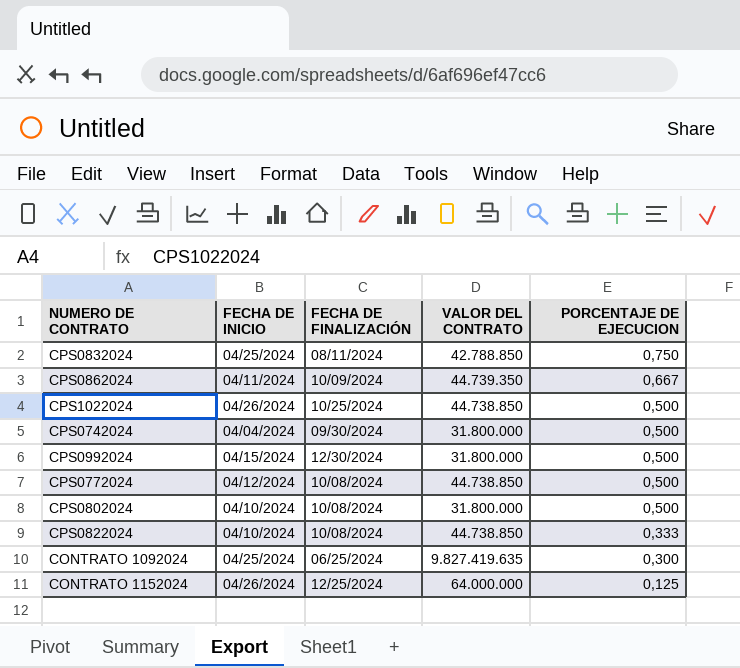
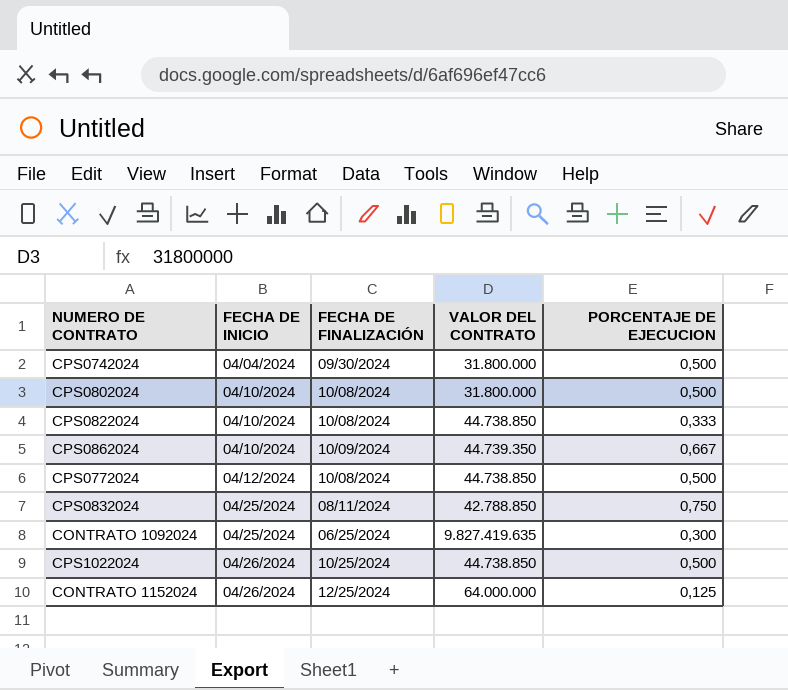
row order: PORCENTAJE DE EJECUCION descending -> FECHA DE INICIO ascending
row CPS0992024: 04/15/2024 | 12/30/2024 | 31.800.000 | 0,500 -> none
CPS0862024 | FECHA DE INICIO: 04/11/2024 -> 04/10/2024

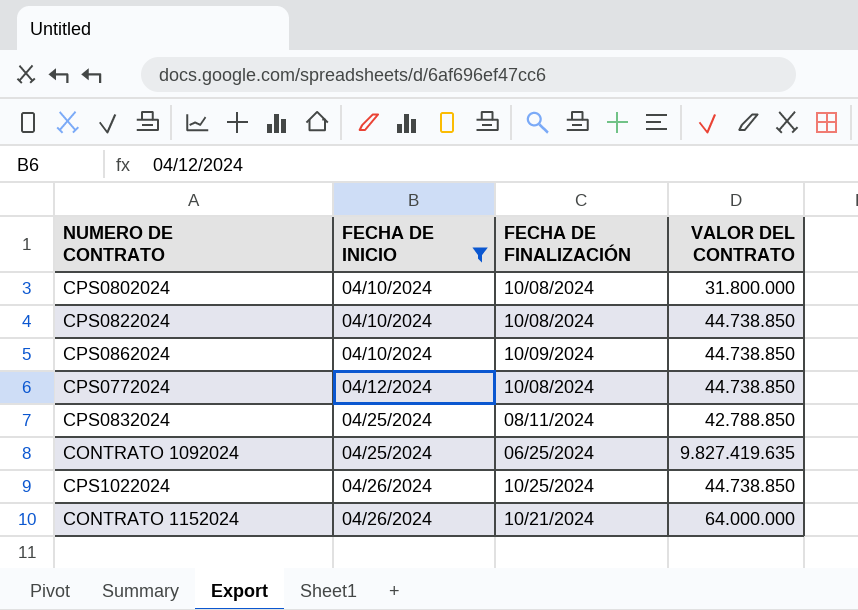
filter: none -> FECHA DE INICIO != 04/04/2024
column PORCENTAJE DE EJECUCION | position: 5 -> none
CPS0862024 | VALOR DEL CONTRATO: 44.739.350 -> 44.738.850
CONTRATO 1152024 | FECHA DE FINALIZACIÓN: 12/25/2024 -> 10/21/2024

